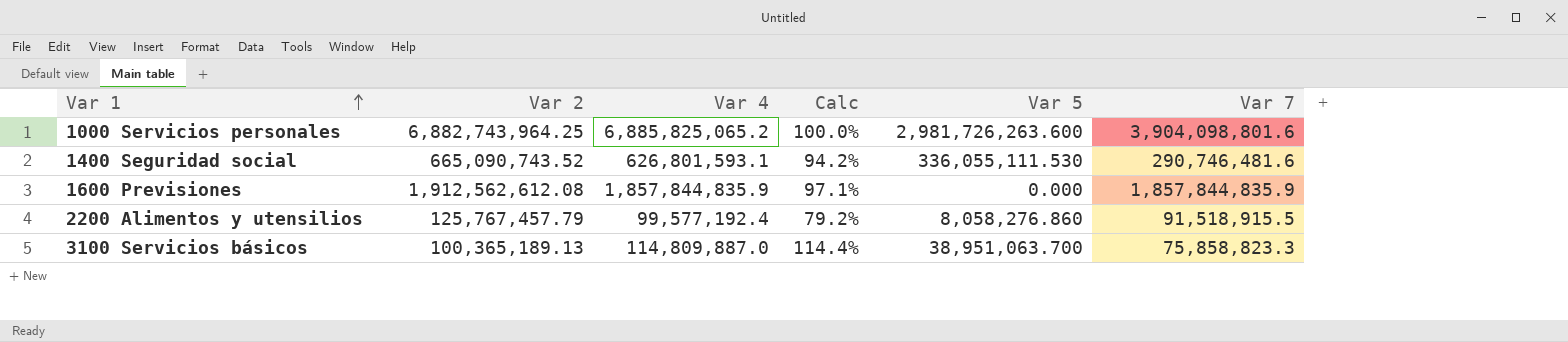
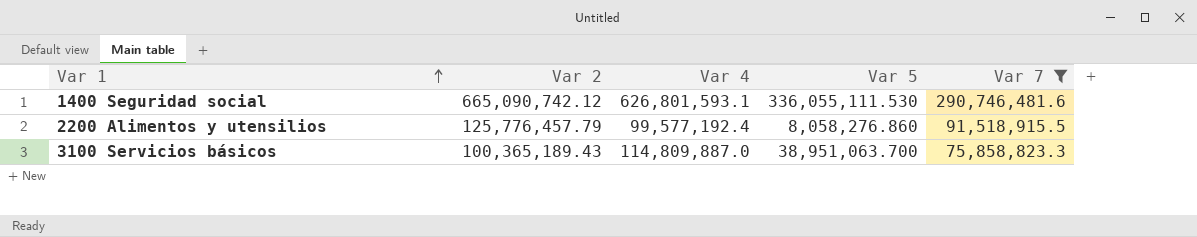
filter: none -> Var 7 <= 290,746,481.6
column Calc | formula: [Var 4] / [Var 2] -> none
1400 Seguridad social | Var 2: 665,090,743.52 -> 665,090,742.12
2200 Alimentos y utensilios | Var 2: 125,767,457.79 -> 125,776,457.79
3100 Servicios básicos | Var 2: 100,365,189.13 -> 100,365,189.43

